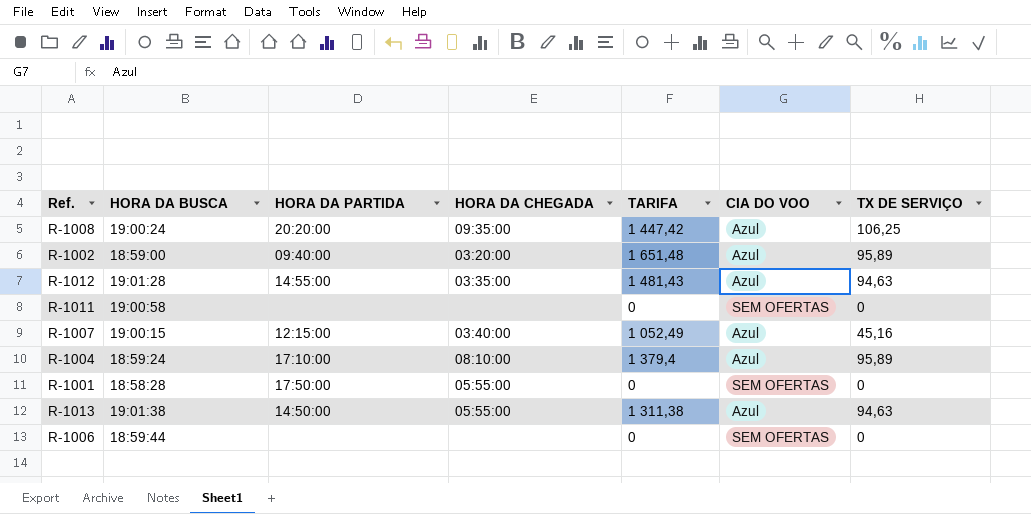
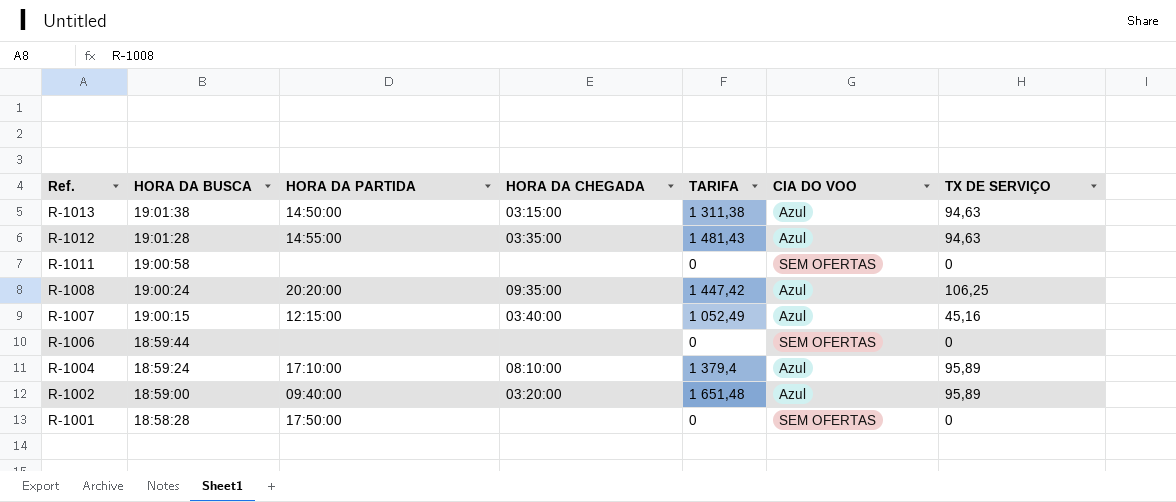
row order: none -> Ref. descending
R-1013 | HORA DA CHEGADA: 05:55:00 -> 03:15:00
R-1001 | HORA DA CHEGADA: 05:55:00 -> none

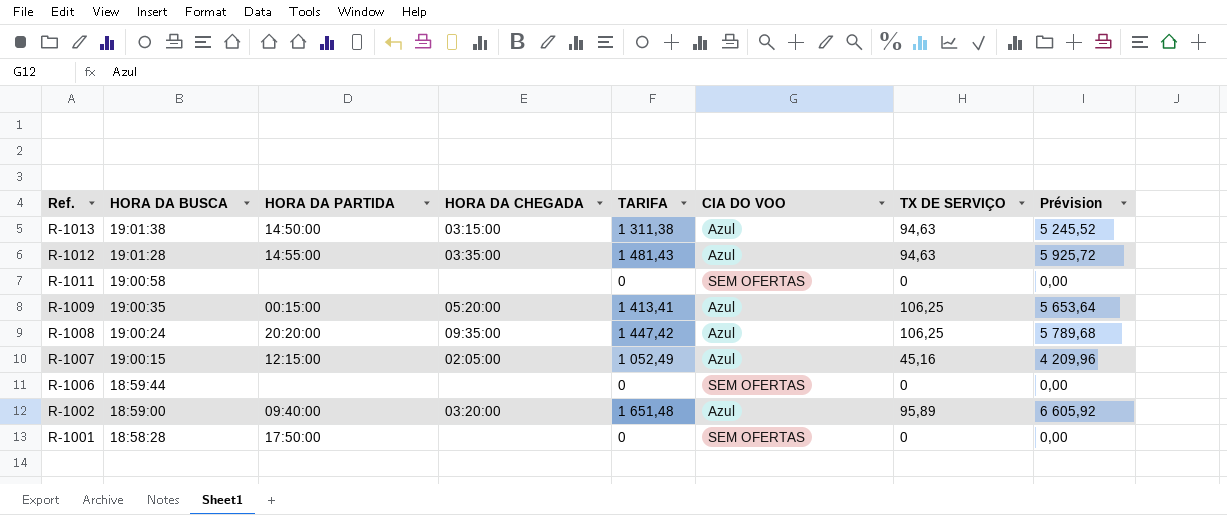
column Prévision | formula: none -> [TARIFA] * 4
row R-1004: 18:59:24 | 17:10:00 | 08:10:00 | 1 379,4 | Azul | 95,89 -> none
row R-1009: none -> 19:00:35 | 00:15:00 | 05:20:00 | 1 413,41 | Azul | 106,25 | 5 653,64
R-1007 | HORA DA CHEGADA: 03:40:00 -> 02:05:00

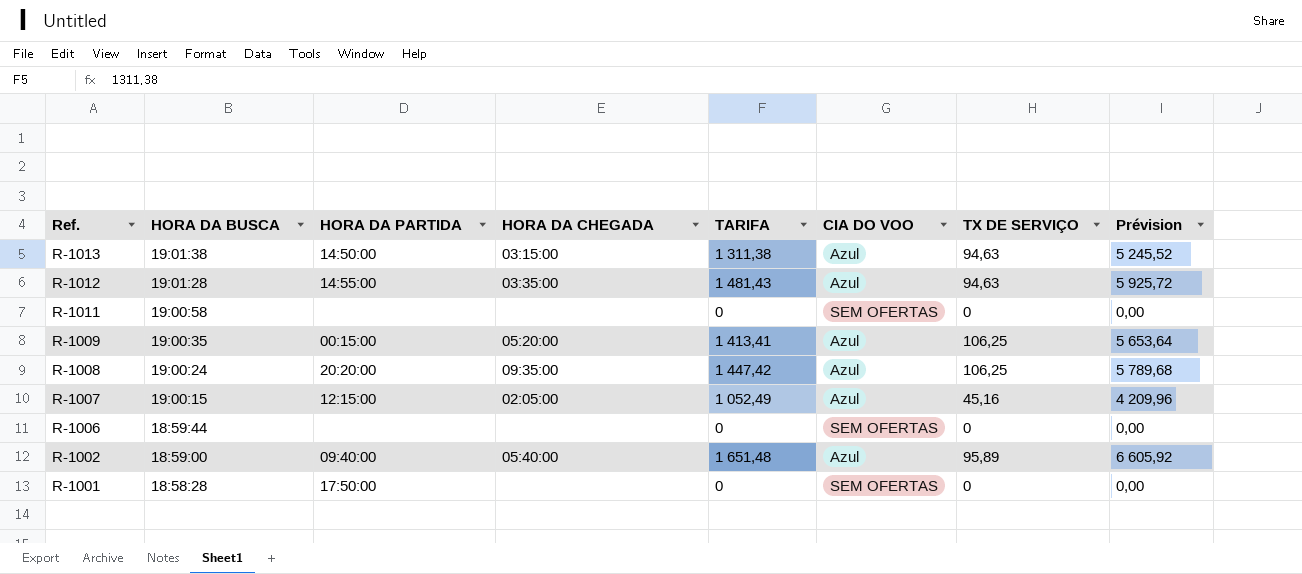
R-1002 | HORA DA CHEGADA: 03:20:00 -> 05:40:00

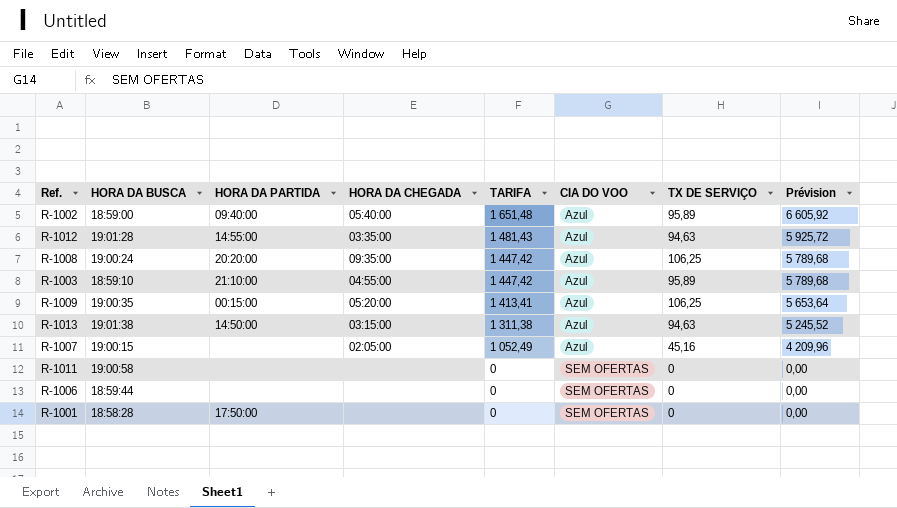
row order: Ref. descending -> TARIFA descending
row R-1003: none -> 18:59:10 | 21:10:00 | 04:55:00 | 1 447,42 | Azul | 95,89 | 5 789,68
R-1007 | HORA DA PARTIDA: 12:15:00 -> none

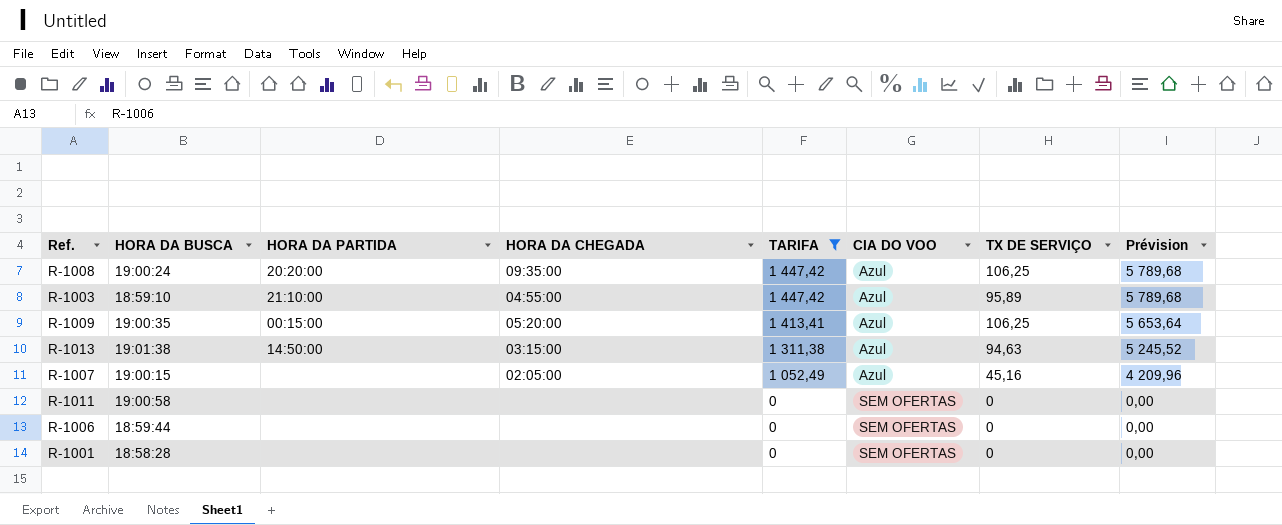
filter: none -> TARIFA <= 1 447,42
R-1001 | HORA DA PARTIDA: 17:50:00 -> none

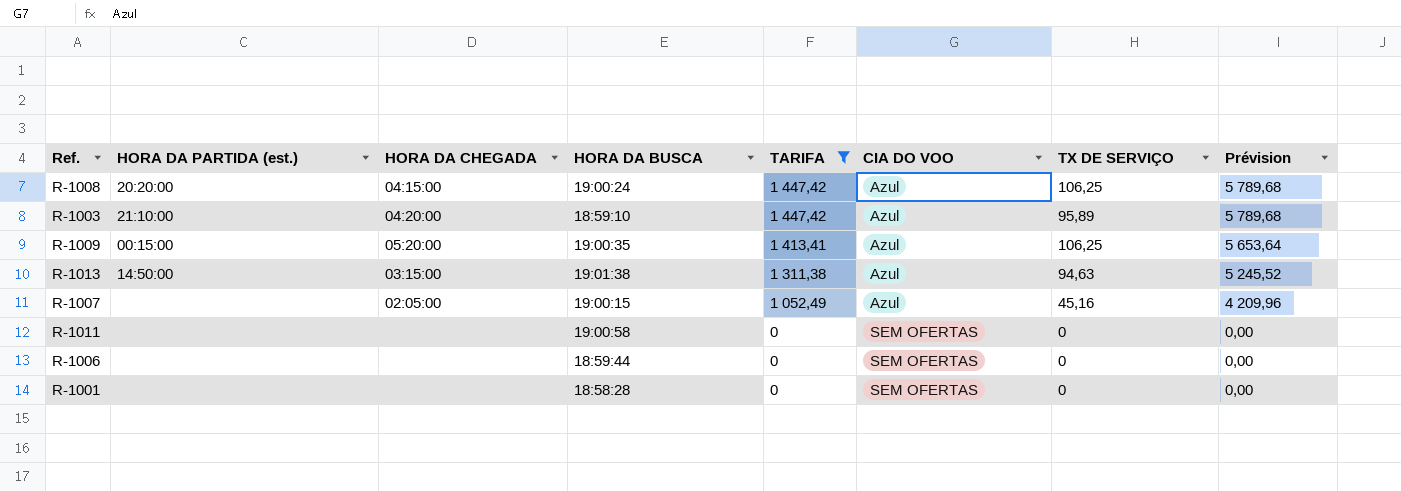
column name: HORA DA PARTIDA -> HORA DA PARTIDA (est.)
column HORA DA BUSCA | position: 2 -> 4
R-1008 | HORA DA CHEGADA: 09:35:00 -> 04:15:00
R-1003 | HORA DA CHEGADA: 04:55:00 -> 04:20:00

